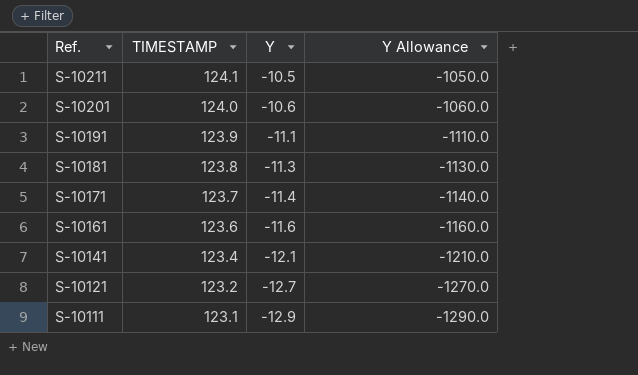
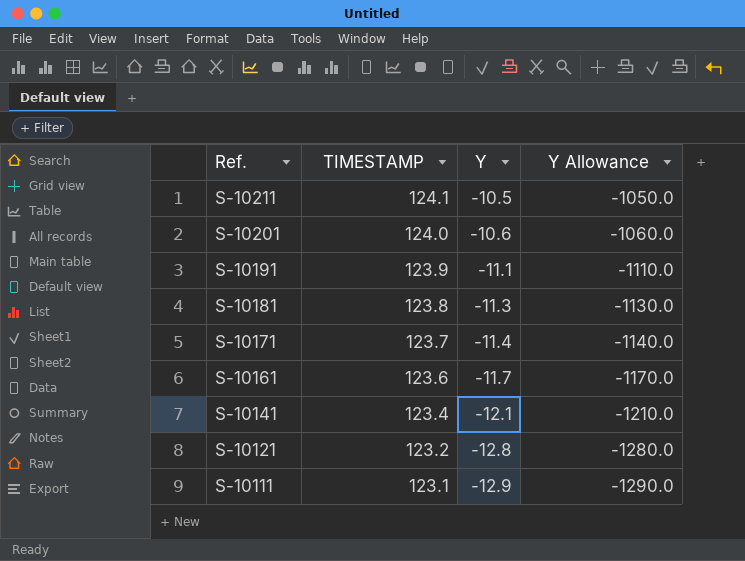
S-10161 | Y: -11.6 -> -11.7
S-10161 | Y Allowance: -1160.0 -> -1170.0
S-10121 | Y: -12.7 -> -12.8
S-10121 | Y Allowance: -1270.0 -> -1280.0

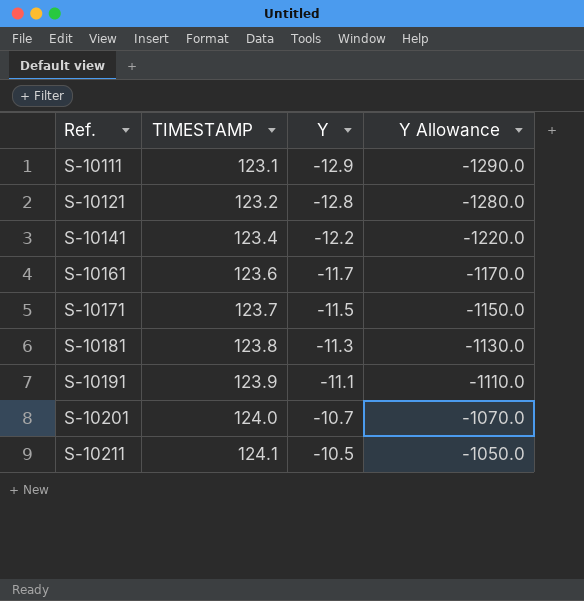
row order: Ref. descending -> Ref. ascending
S-10141 | Y: -12.1 -> -12.2
S-10141 | Y Allowance: -1210.0 -> -1220.0
S-10171 | Y: -11.4 -> -11.5
S-10171 | Y Allowance: -1140.0 -> -1150.0
S-10201 | Y: -10.6 -> -10.7
S-10201 | Y Allowance: -1060.0 -> -1070.0

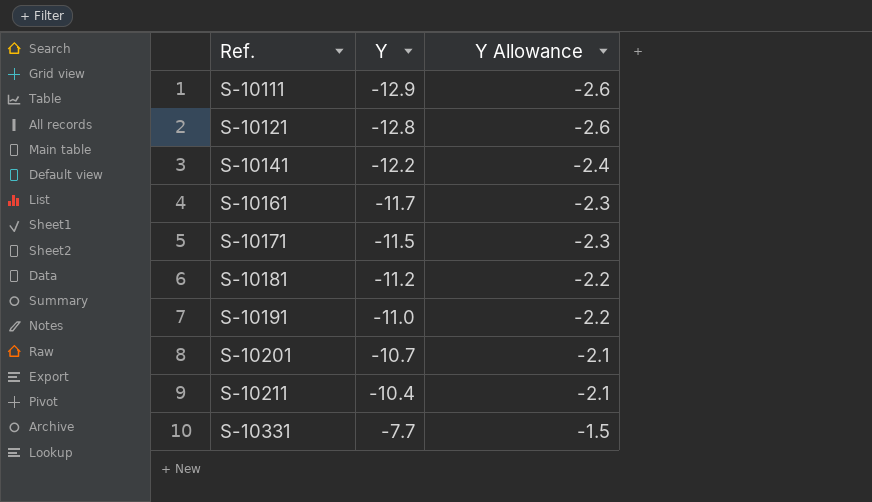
column TIMESTAMP | position: 2 -> none
column Y Allowance | formula: [Y] * 100 -> [Y] * 0.2
S-10181 | Y: -11.3 -> -11.2
S-10191 | Y: -11.1 -> -11.0
S-10211 | Y: -10.5 -> -10.4
row S-10331: none -> -7.7 | -1.5

